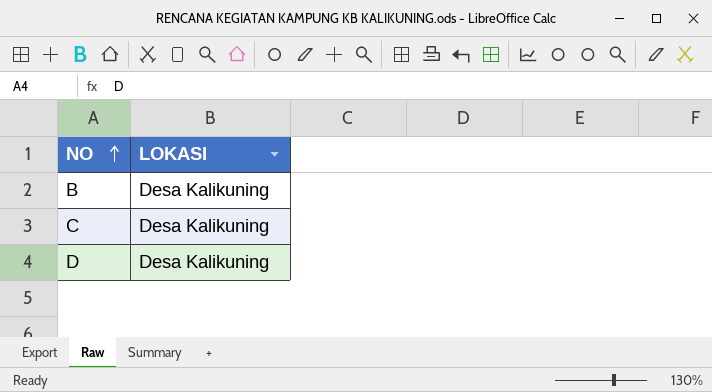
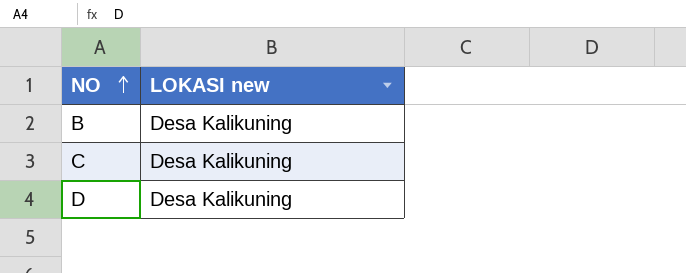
column name: LOKASI -> LOKASI new

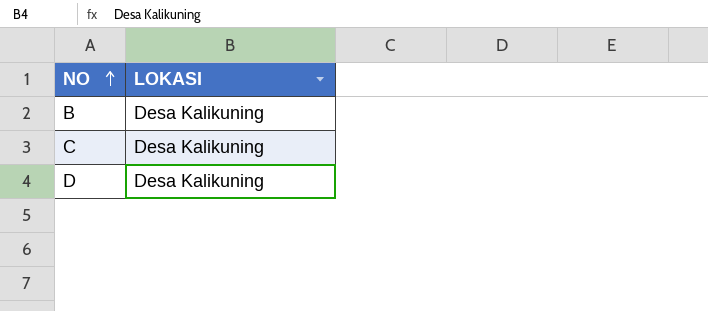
column name: LOKASI new -> LOKASI

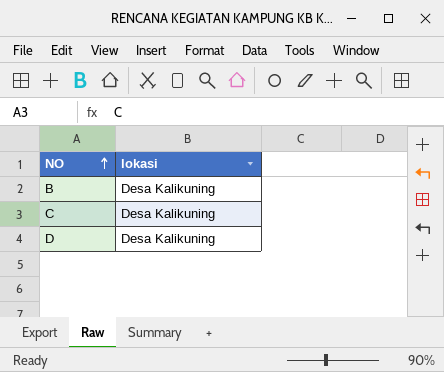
column name: LOKASI -> lokasi

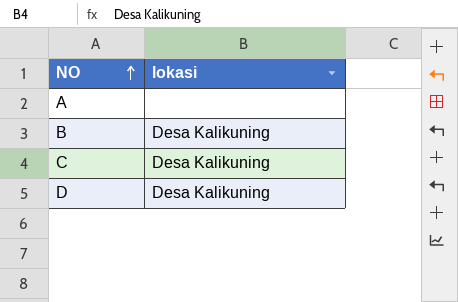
row A: none -> none

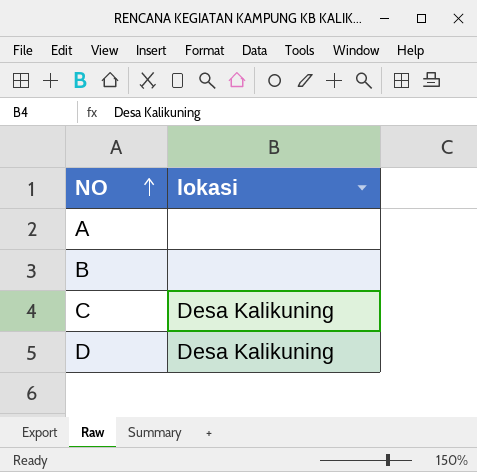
B | lokasi: Desa Kalikuning -> none

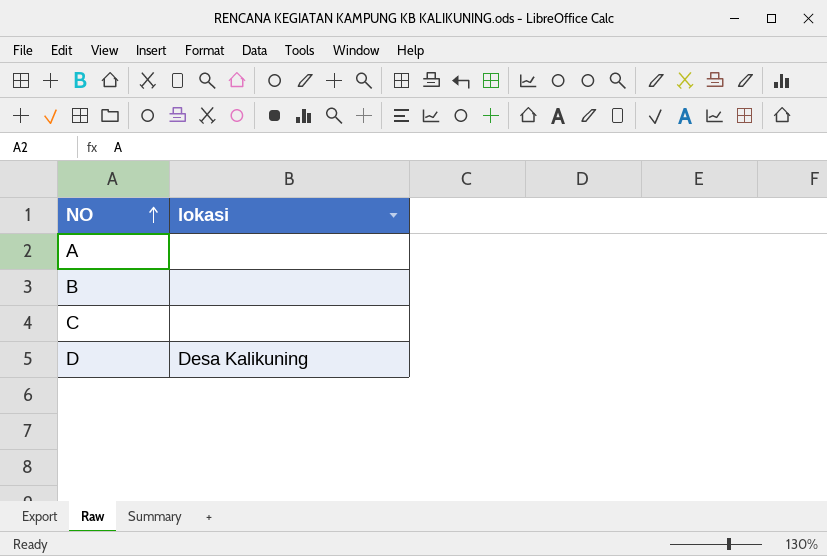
C | lokasi: Desa Kalikuning -> none

